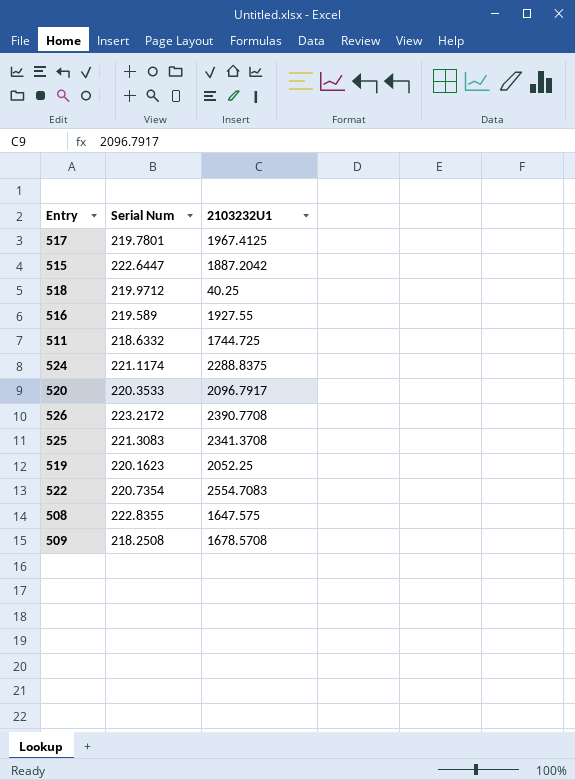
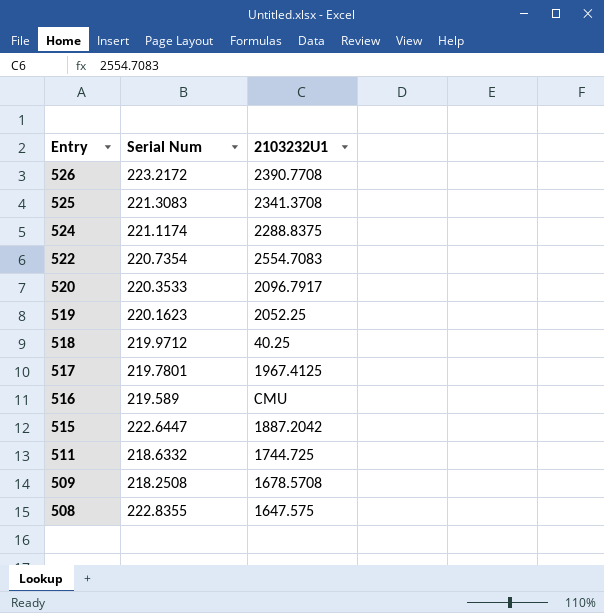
row order: none -> Entry descending
516 | 2103232U1: 1927.55 -> CMU

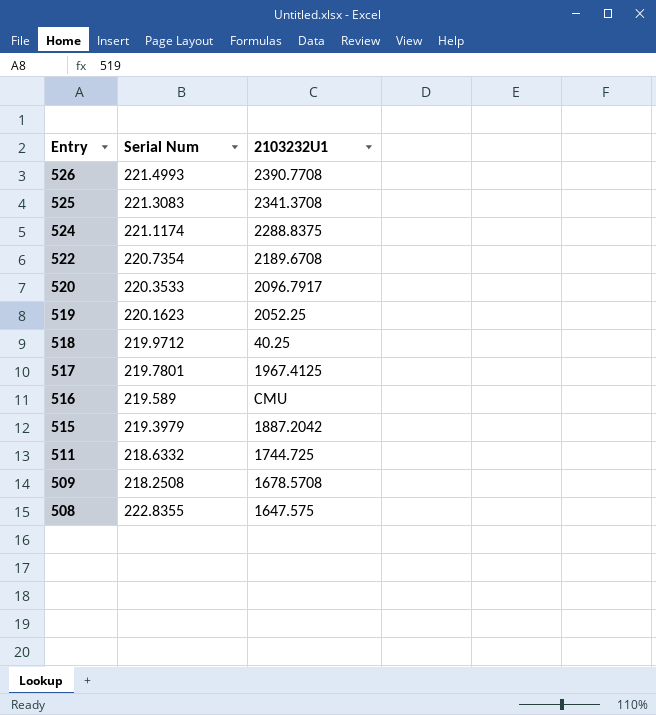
526 | Serial Num: 223.2172 -> 221.4993
522 | 2103232U1: 2554.7083 -> 2189.6708
515 | Serial Num: 222.6447 -> 219.3979

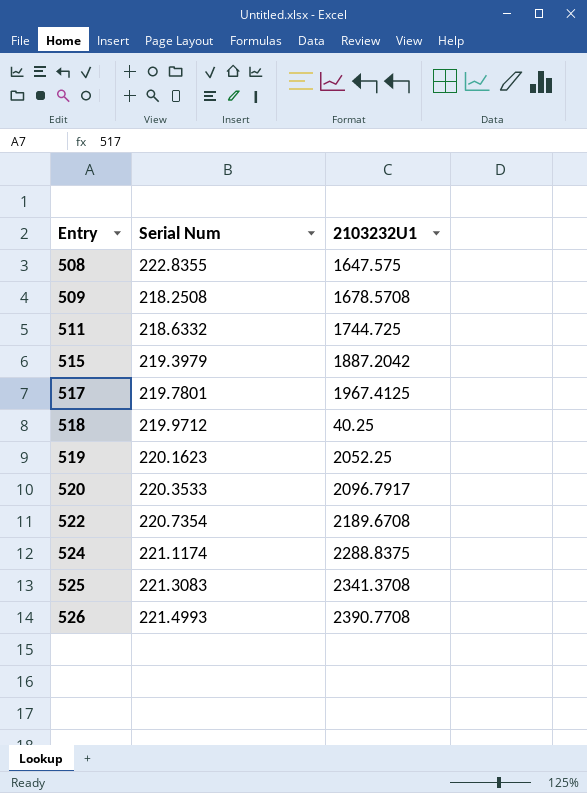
row order: Entry descending -> Entry ascending
row 516: 219.589 | CMU -> none

